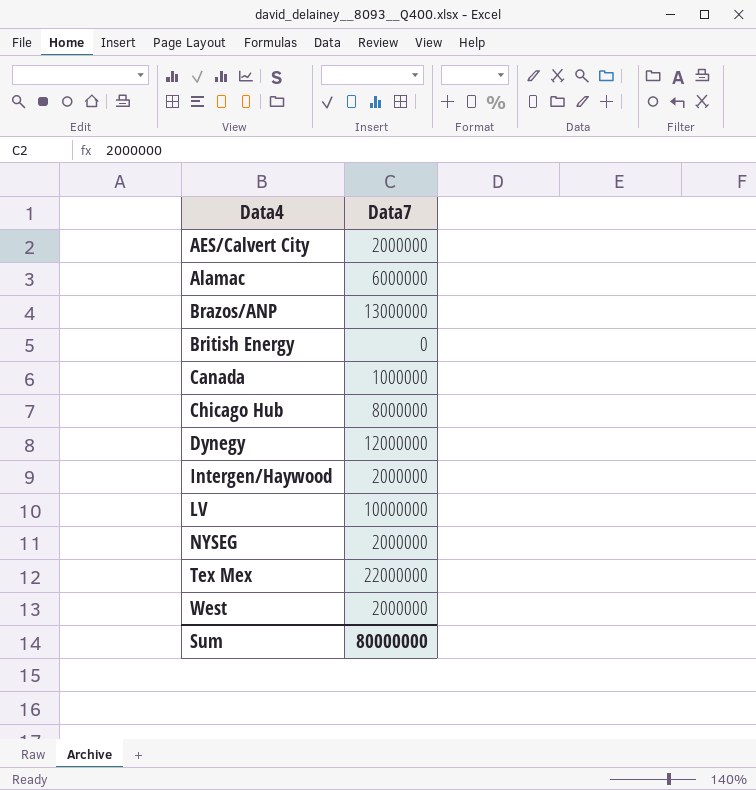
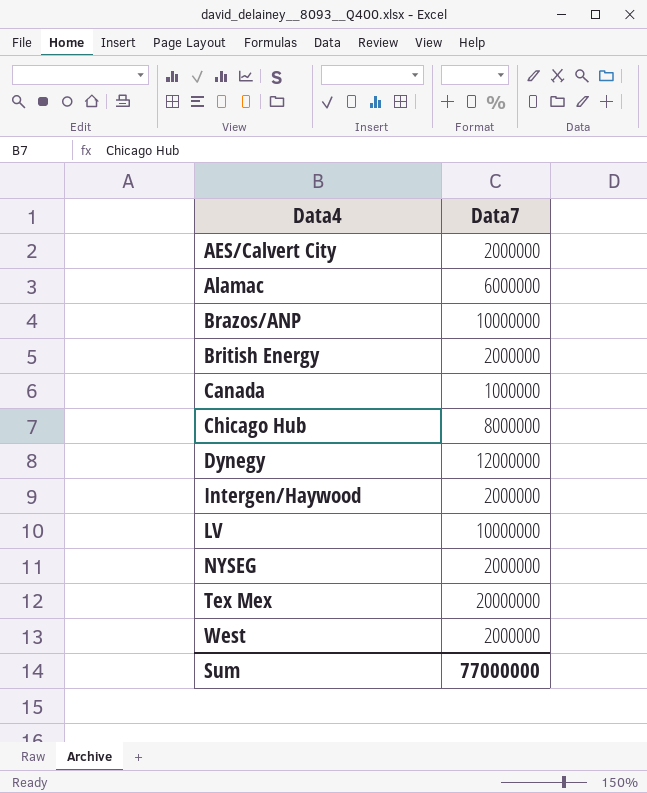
Brazos/ANP | Data7: 13000000 -> 10000000
British Energy | Data7: 0 -> 2000000
Tex Mex | Data7: 22000000 -> 20000000
Sum | Data7: 80000000 -> 77000000

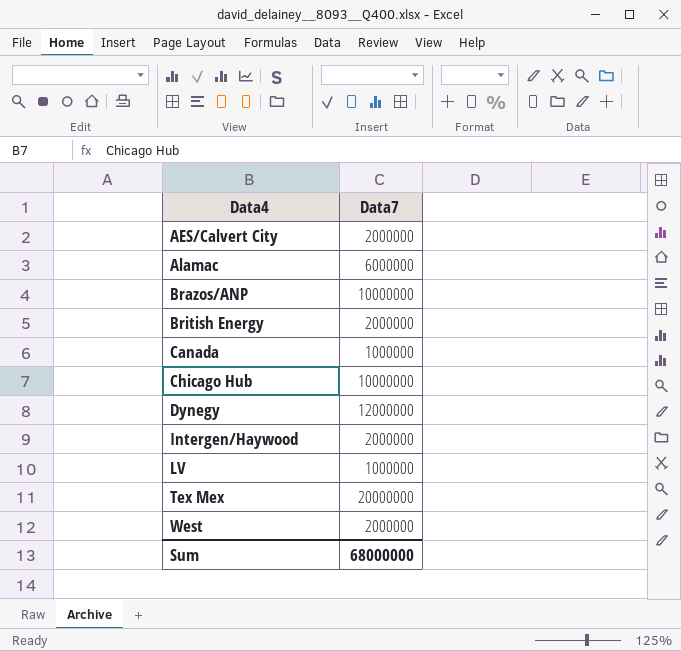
row NYSEG: 2000000 -> none
Chicago Hub | Data7: 8000000 -> 10000000
LV | Data7: 10000000 -> 1000000
Sum | Data7: 77000000 -> 68000000

